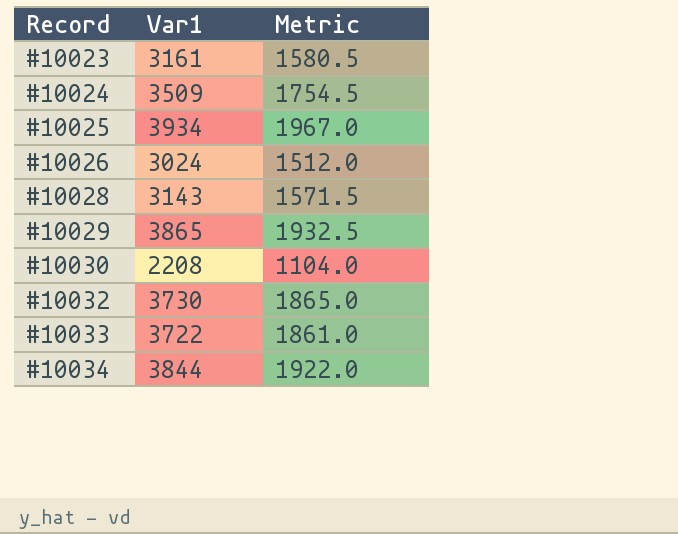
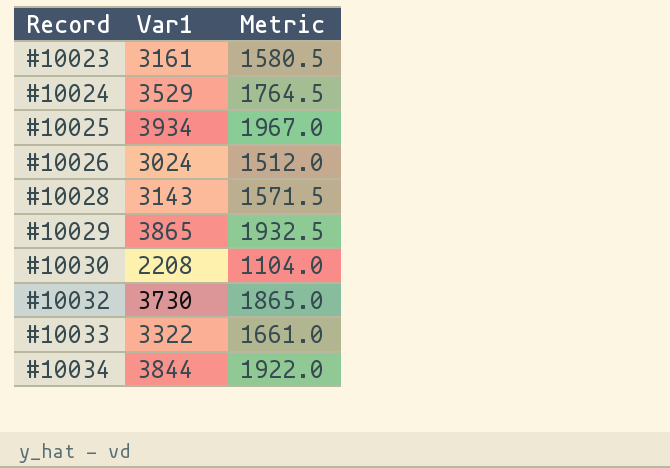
#10024 | Var1: 3509 -> 3529
#10024 | Metric: 1754.5 -> 1764.5
#10033 | Var1: 3722 -> 3322
#10033 | Metric: 1861.0 -> 1661.0

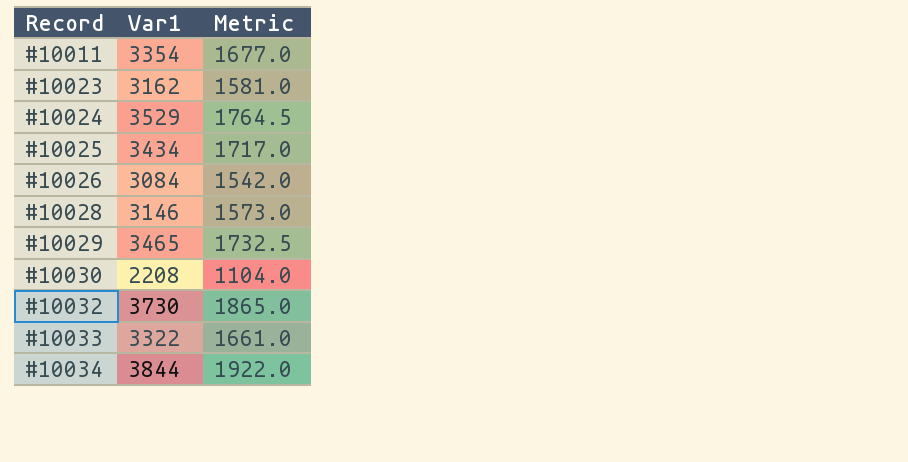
row #10011: none -> 3354 | 1677.0
#10023 | Var1: 3161 -> 3162
#10023 | Metric: 1580.5 -> 1581.0
#10025 | Var1: 3934 -> 3434
#10025 | Metric: 1967.0 -> 1717.0
#10026 | Var1: 3024 -> 3084
#10026 | Metric: 1512.0 -> 1542.0
#10028 | Var1: 3143 -> 3146
#10028 | Metric: 1571.5 -> 1573.0
#10029 | Var1: 3865 -> 3465
#10029 | Metric: 1932.5 -> 1732.5

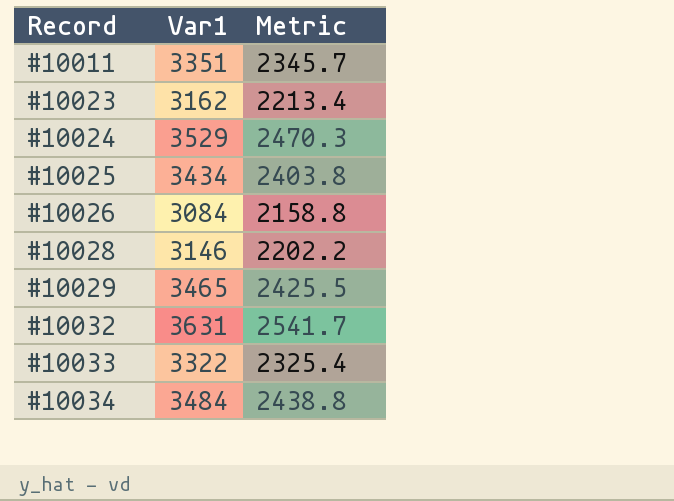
column Metric | formula: [Var1] * 0.5 -> [Var1] * 0.7
row #10030: 2208 | 1104.0 -> none
#10011 | Var1: 3354 -> 3351
#10032 | Var1: 3730 -> 3631
#10034 | Var1: 3844 -> 3484

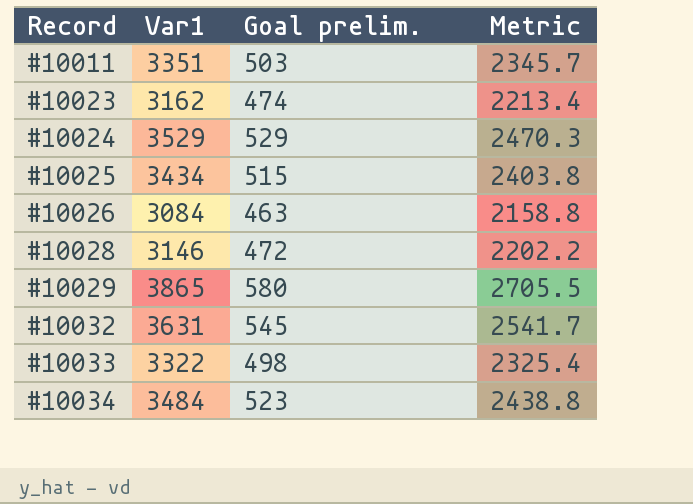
column Goal prelim. | formula: none -> [Var1] * 0.15
#10029 | Var1: 3465 -> 3865
#10029 | Metric: 2425.5 -> 2705.5

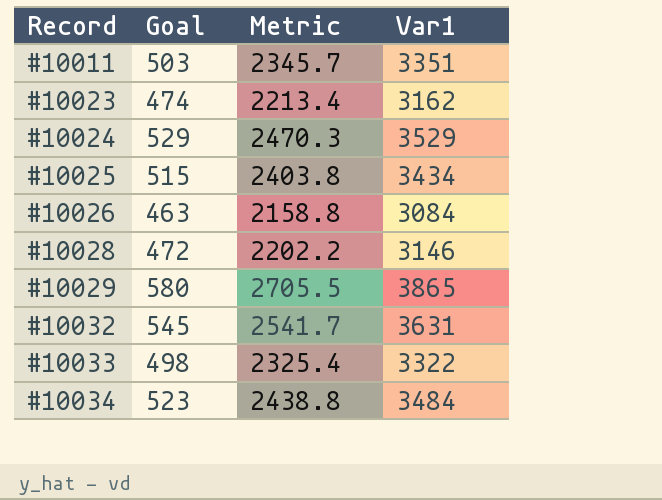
column name: Goal prelim. -> Goal
column Var1 | position: 2 -> 4

